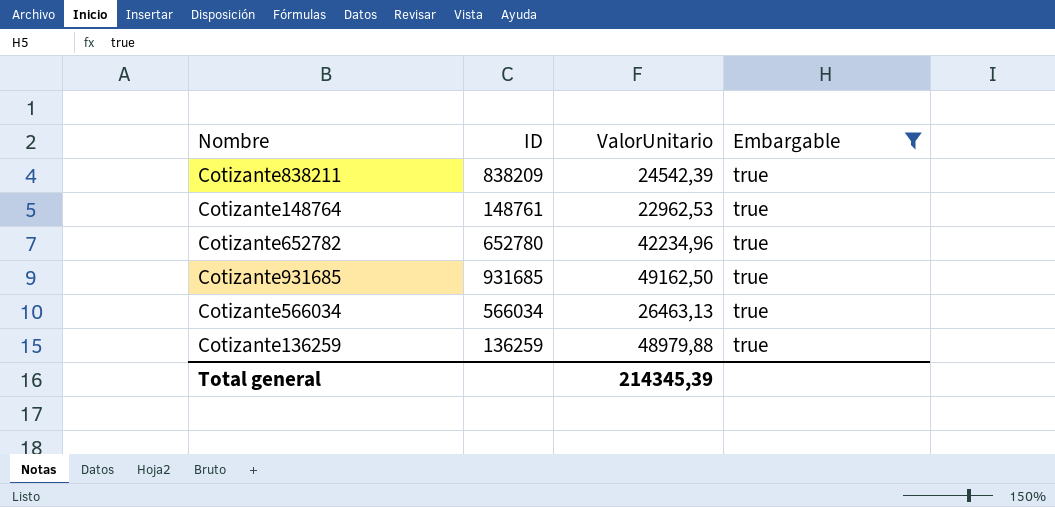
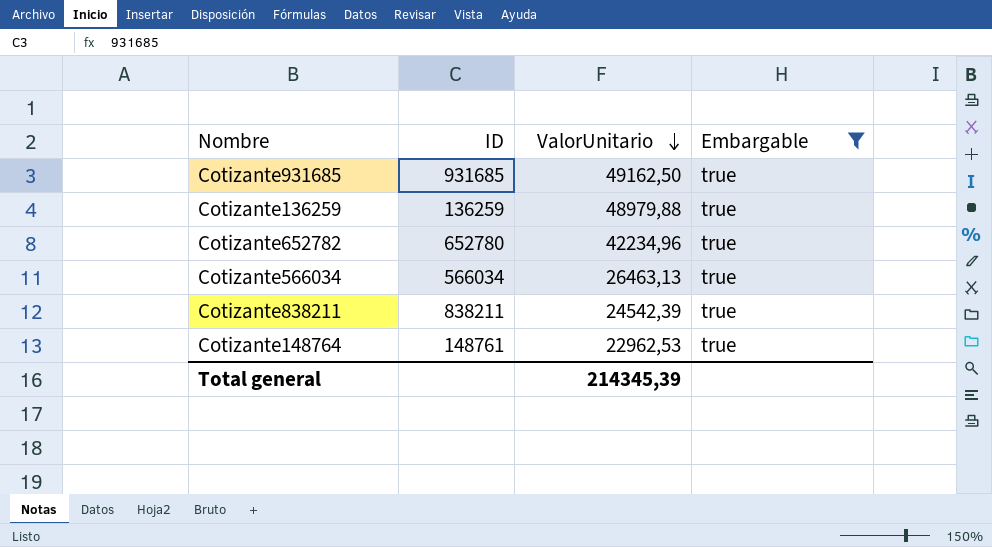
row order: none -> ValorUnitario descending
Cotizante838211 | ID: 838209 -> 838211

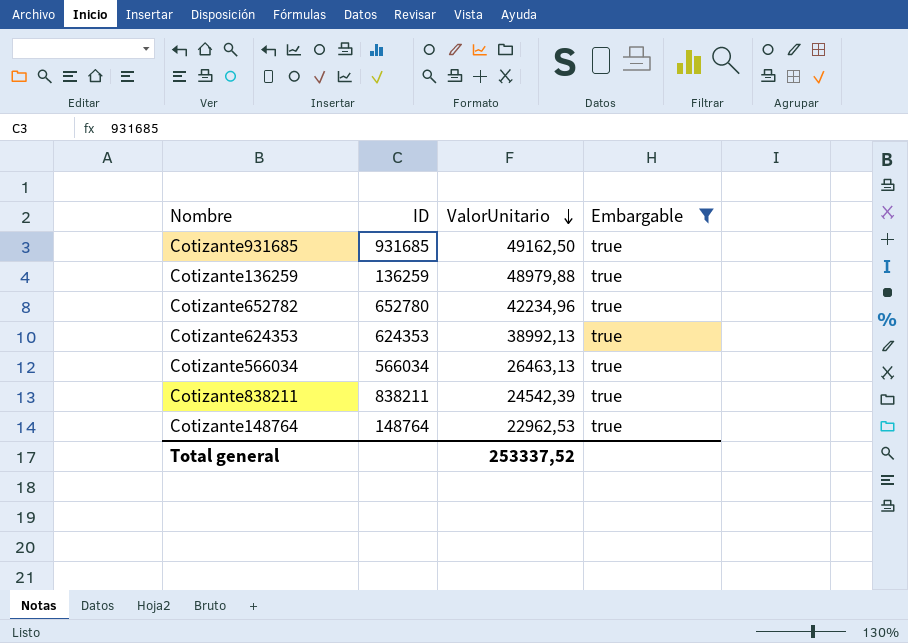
row Cotizante624353: none -> 624353 | 38992,13 | true
Cotizante148764 | ID: 148761 -> 148764
Total general | ValorUnitario: 214345,39 -> 253337,52

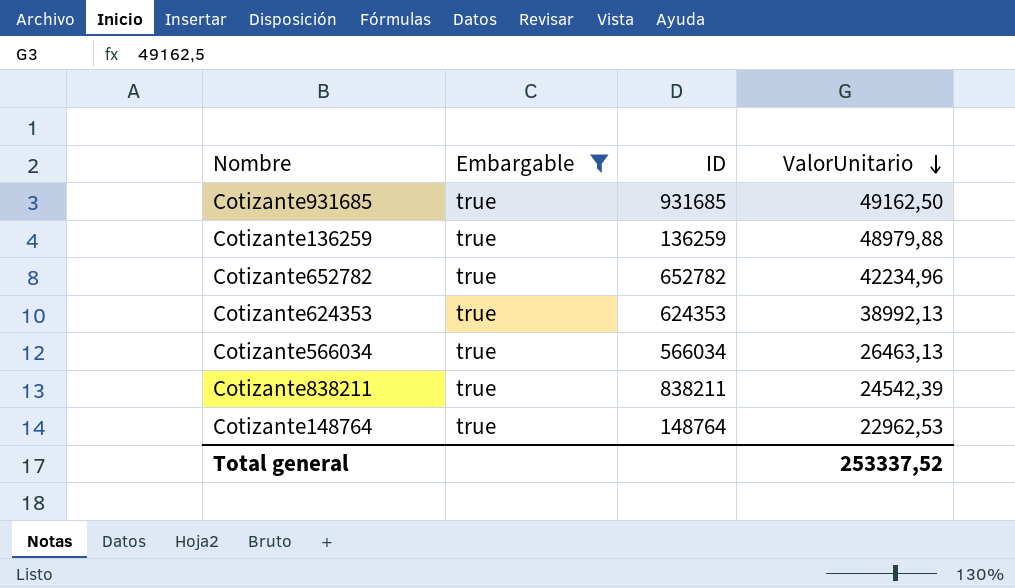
column Embargable | position: 4 -> 2
Cotizante652782 | ID: 652780 -> 652782

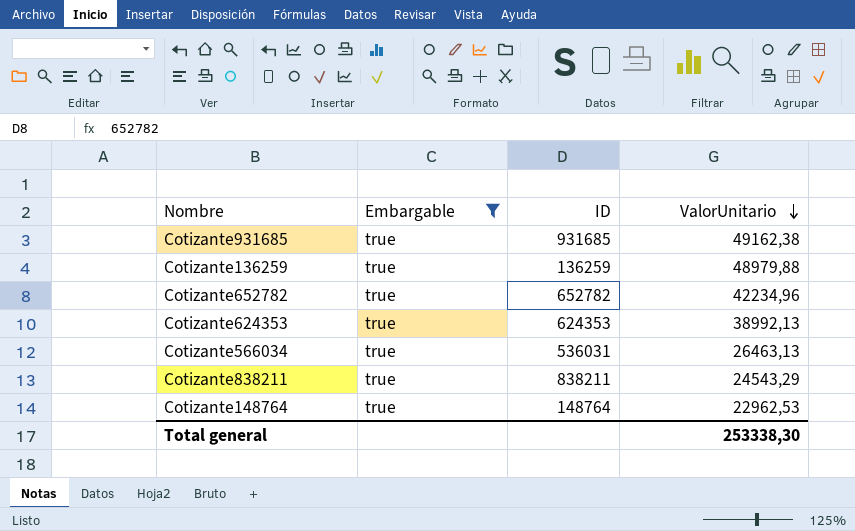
Cotizante931685 | ValorUnitario: 49162,50 -> 49162,38
Cotizante566034 | ID: 566034 -> 536031
Cotizante838211 | ValorUnitario: 24542,39 -> 24543,29
Total general | ValorUnitario: 253337,52 -> 253338,30

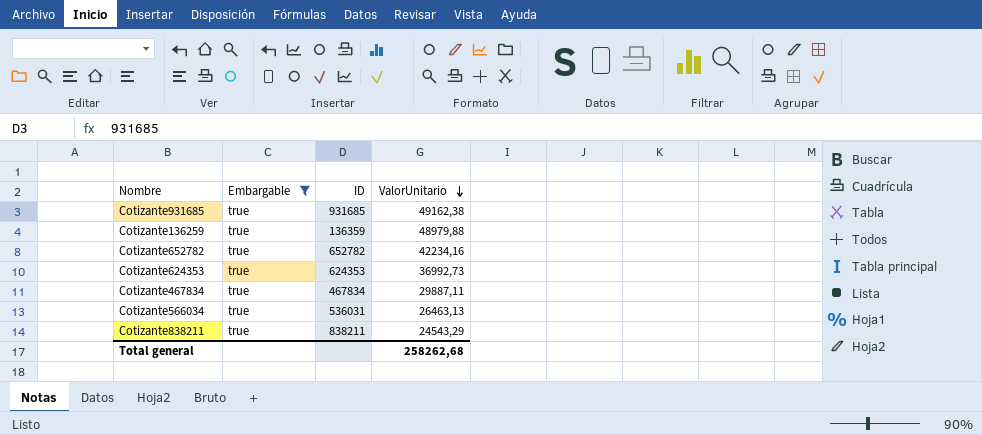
row Cotizante148764: true | 148764 | 22962,53 -> none
Cotizante136259 | ID: 136259 -> 136359
Cotizante652782 | ValorUnitario: 42234,96 -> 42234,16
Cotizante624353 | ValorUnitario: 38992,13 -> 36992,73
row Cotizante467834: none -> true | 467834 | 29887,11
Total general | ValorUnitario: 253338,30 -> 258262,68

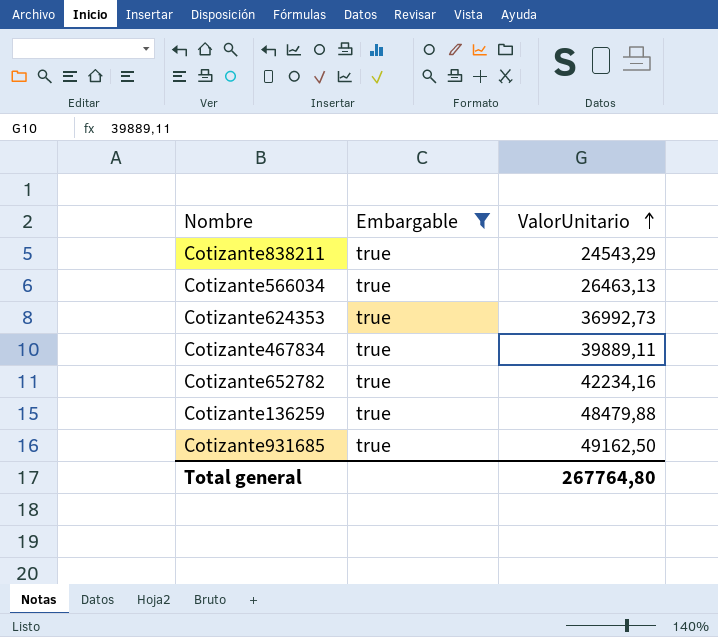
row order: ValorUnitario descending -> ValorUnitario ascending
column ID | position: 3 -> none
Cotizante467834 | ValorUnitario: 29887,11 -> 39889,11
Cotizante136259 | ValorUnitario: 48979,88 -> 48479,88
Cotizante931685 | ValorUnitario: 49162,38 -> 49162,50
Total general | ValorUnitario: 258262,68 -> 267764,80

